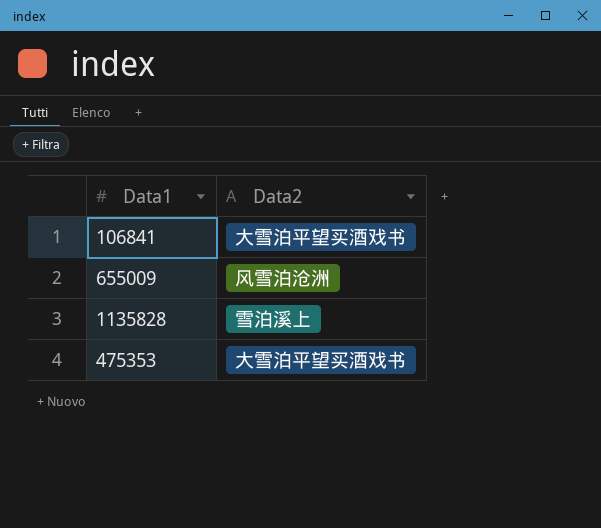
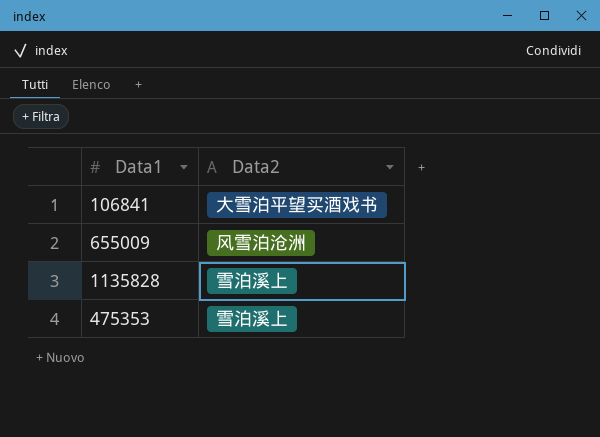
475353 | Data2: 大雪泊平望买酒戏书 -> 雪泊溪上

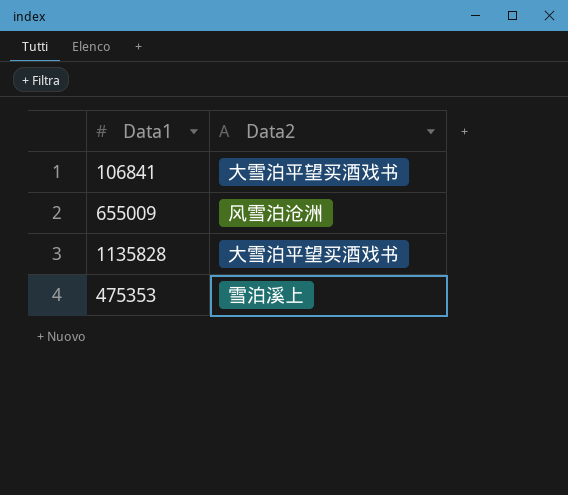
1135828 | Data2: 雪泊溪上 -> 大雪泊平望买酒戏书

